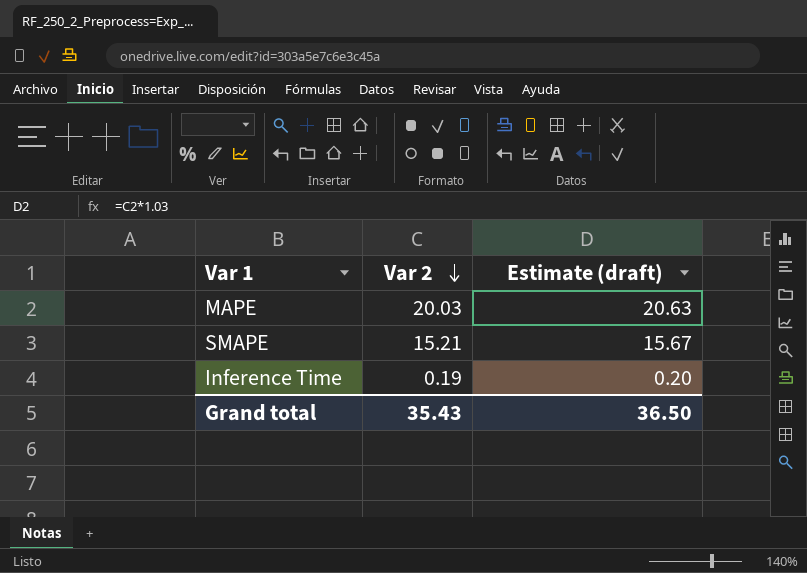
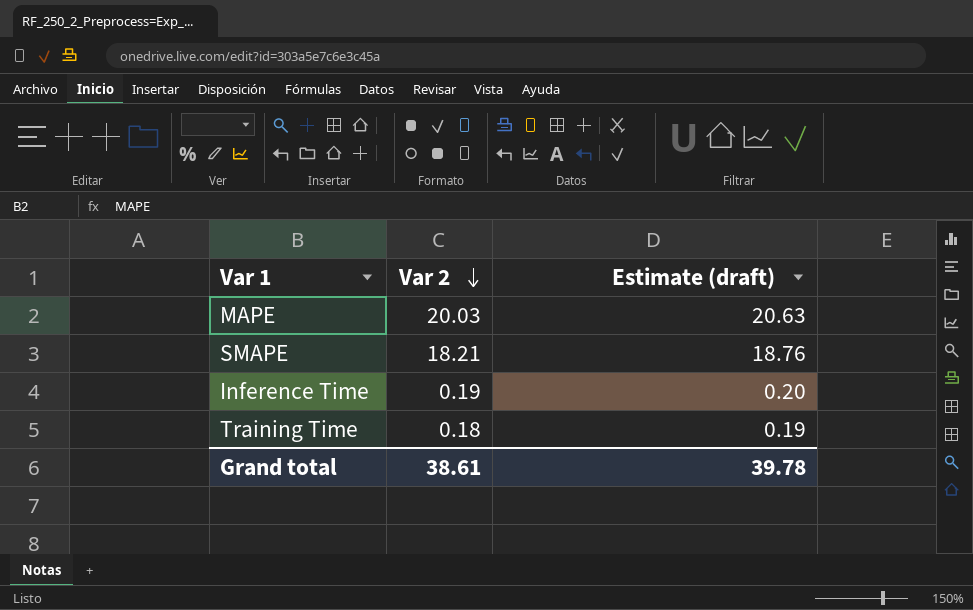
SMAPE | Var 2: 15.21 -> 18.21
SMAPE | Estimate (draft): 15.67 -> 18.76
row Training Time: none -> 0.18 | 0.19
Grand total | Var 2: 35.43 -> 38.61
Grand total | Estimate (draft): 36.50 -> 39.78

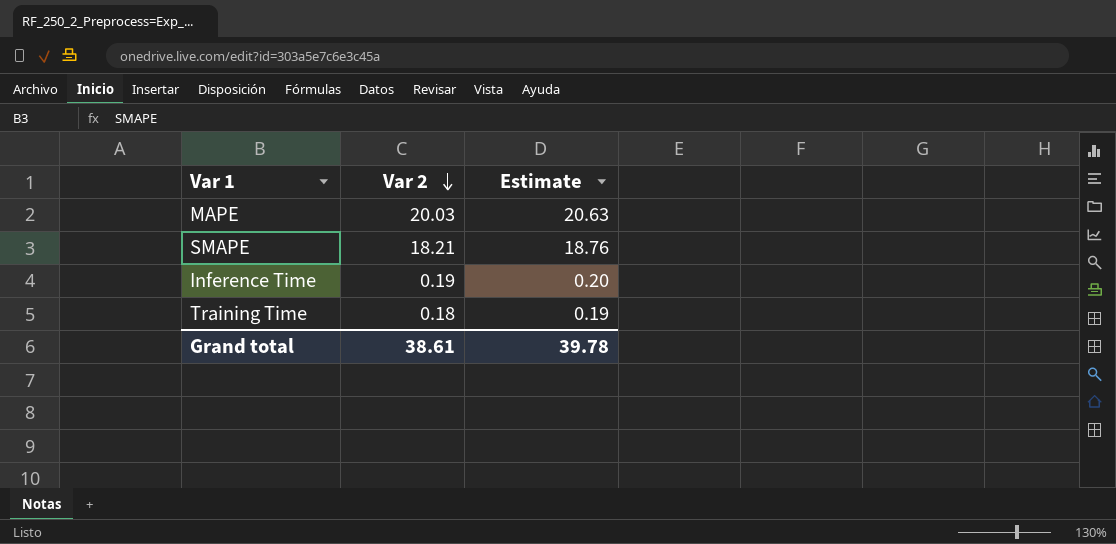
column name: Estimate (draft) -> Estimate

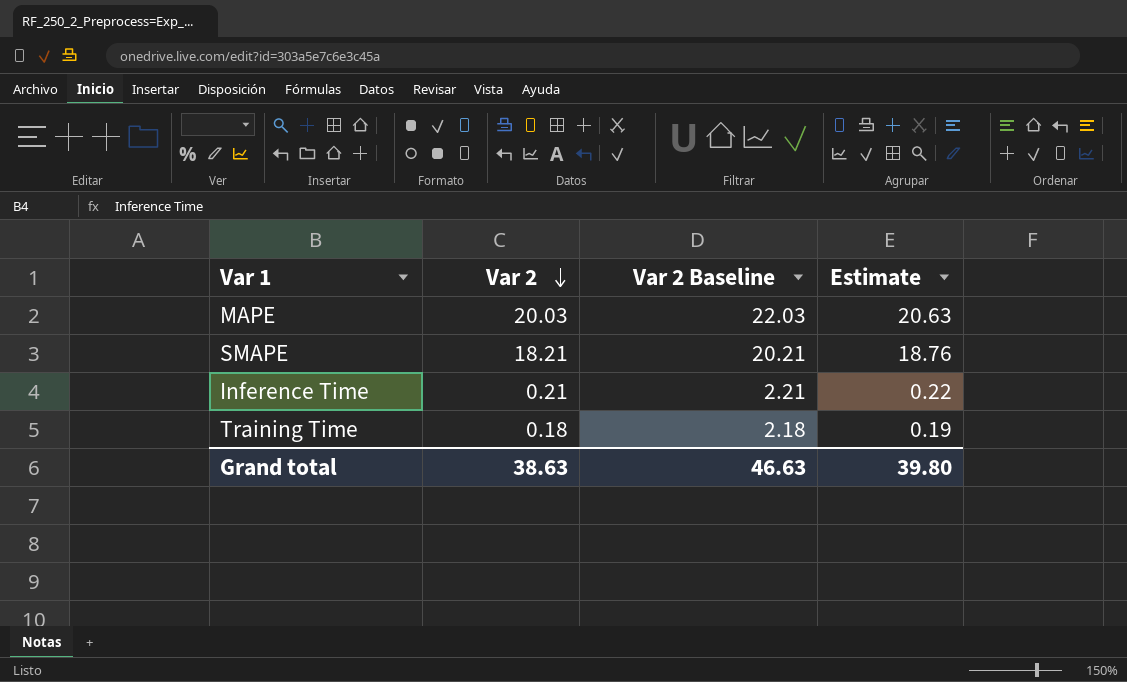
column Var 2 Baseline | formula: none -> [Var 2] + 2
Inference Time | Var 2: 0.19 -> 0.21
Inference Time | Estimate: 0.20 -> 0.22
Grand total | Var 2: 38.61 -> 38.63
Grand total | Estimate: 39.78 -> 39.80

